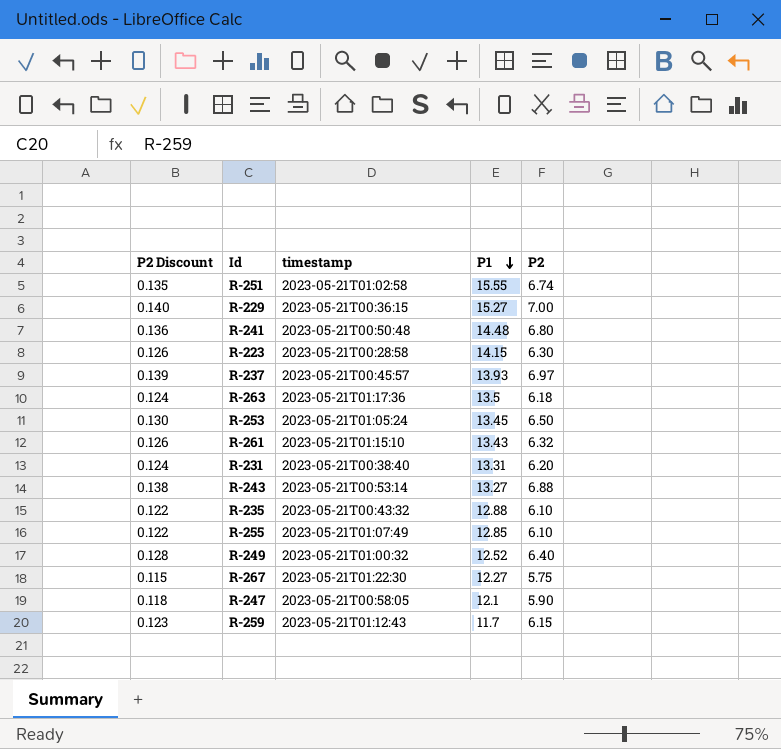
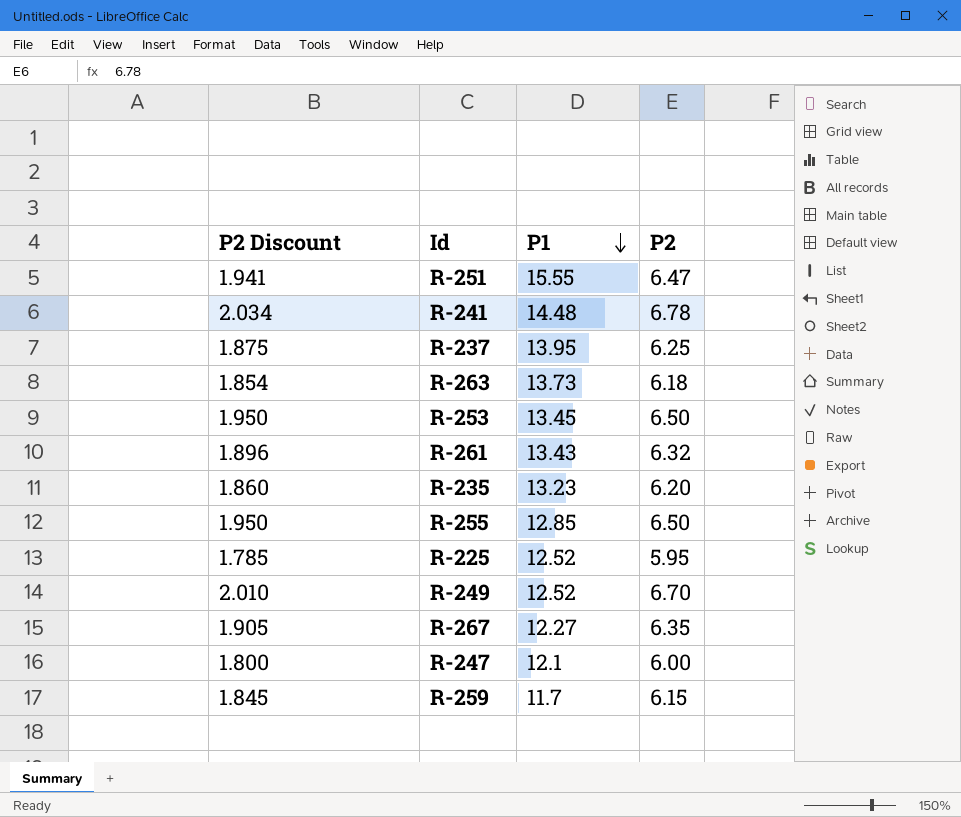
column timestamp | position: 3 -> none
column P2 Discount | formula: [P2] * 0.02 -> [P2] * 0.3
row R-229: 0.140 | 2023-05-21T00:36:15 | 15.27 | 7.00 -> none
row R-223: 0.126 | 2023-05-21T00:28:58 | 14.15 | 6.30 -> none
row R-231: 0.124 | 2023-05-21T00:38:40 | 13.31 | 6.20 -> none
row R-243: 0.138 | 2023-05-21T00:53:14 | 13.27 | 6.88 -> none
R-251 | P2: 6.74 -> 6.47
R-241 | P2: 6.80 -> 6.78
R-237 | P1: 13.93 -> 13.95
R-237 | P2: 6.97 -> 6.25
R-263 | P1: 13.5 -> 13.73
R-235 | P1: 12.88 -> 13.23
R-235 | P2: 6.10 -> 6.20
R-255 | P2: 6.10 -> 6.50
row R-225: none -> 1.785 | 12.52 | 5.95
R-249 | P2: 6.40 -> 6.70
R-267 | P2: 5.75 -> 6.35
R-247 | P2: 5.90 -> 6.00

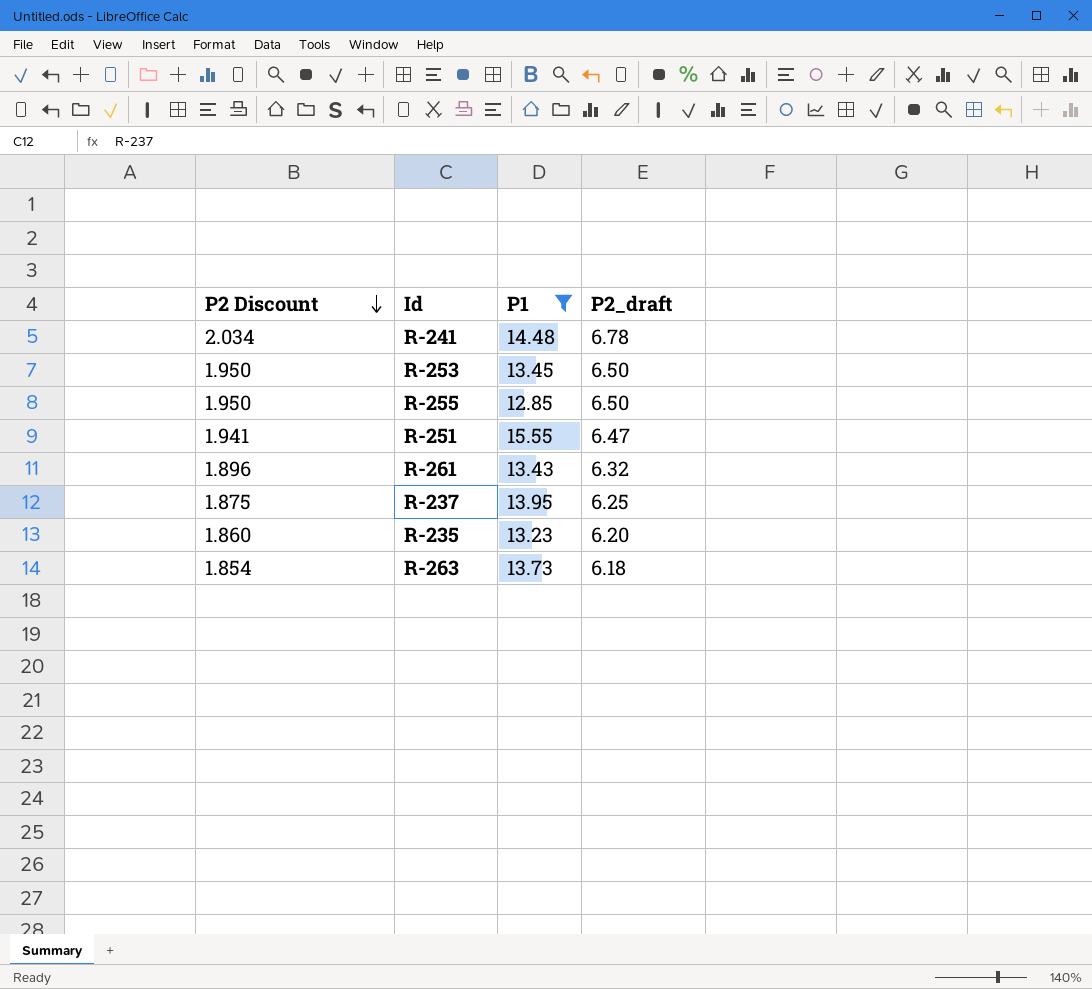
filter: none -> P1 >= 12.85
row order: P1 descending -> P2 Discount descending
column name: P2 -> P2_draft

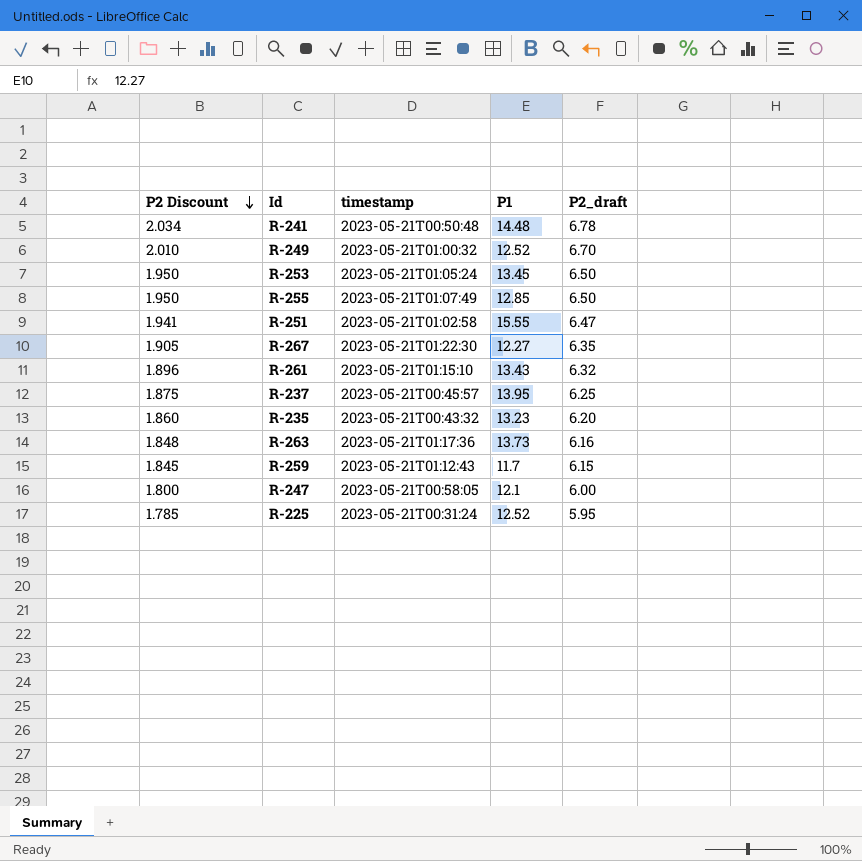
filter: P1 >= 12.85 -> none
column timestamp | position: none -> 3
R-263 | P2 Discount: 1.854 -> 1.848
R-263 | P2_draft: 6.18 -> 6.16

